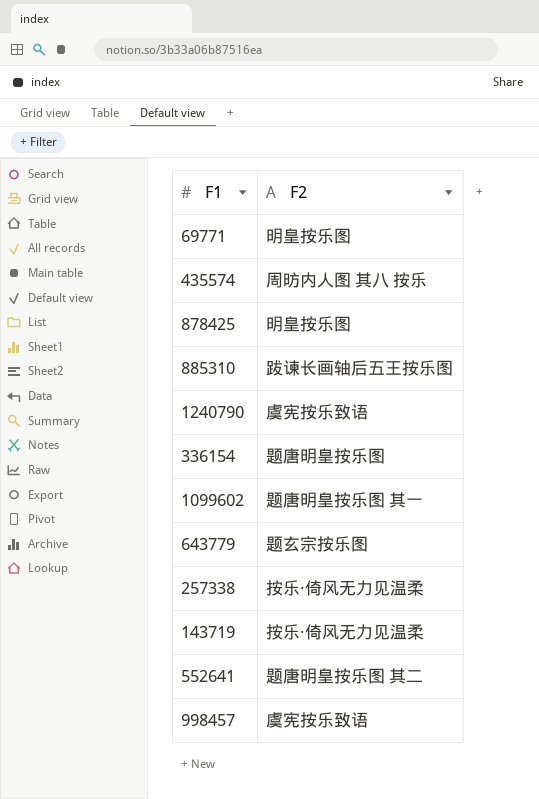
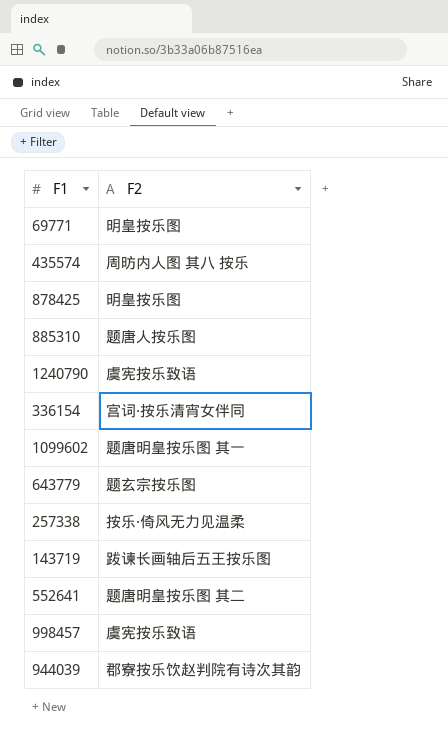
885310 | F2: 跋谏长画轴后五王按乐图 -> 题唐人按乐图
336154 | F2: 题唐明皇按乐图 -> 宫词·按乐清宵女伴同
143719 | F2: 按乐·倚风无力见温柔 -> 跋谏长画轴后五王按乐图
row 944039: none -> 郡寮按乐饮赵判院有诗次其韵

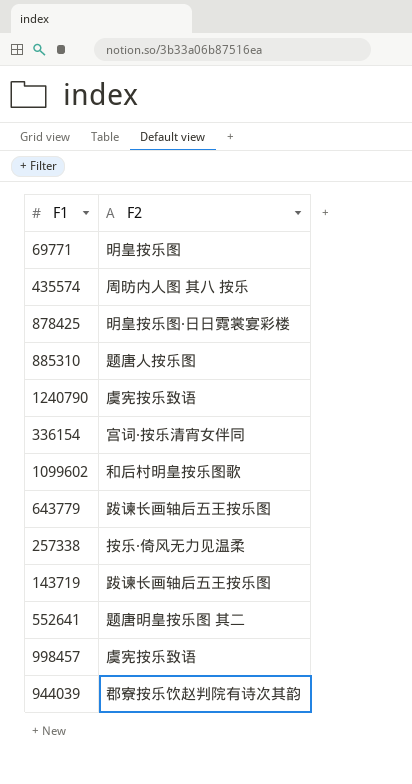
878425 | F2: 明皇按乐图 -> 明皇按乐图·日日霓裳宴彩楼
1099602 | F2: 题唐明皇按乐图 其一 -> 和后村明皇按乐图歌
643779 | F2: 题玄宗按乐图 -> 跋谏长画轴后五王按乐图

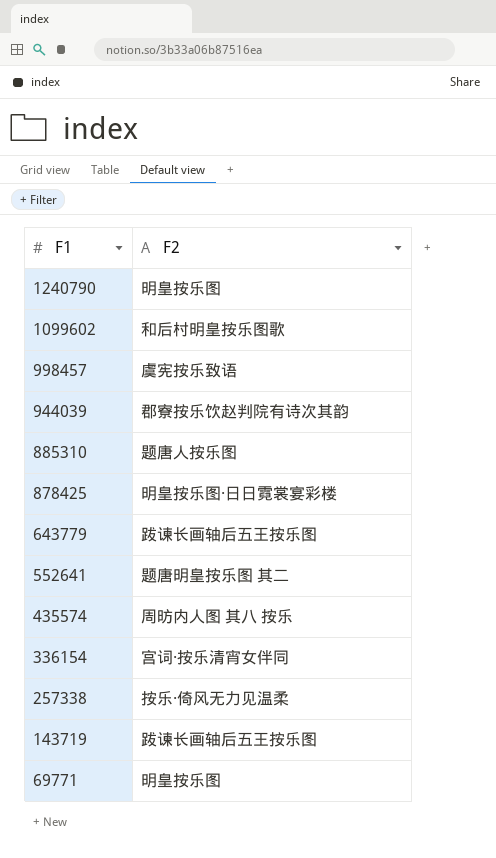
row order: none -> F1 descending
1240790 | F2: 虞宪按乐致语 -> 明皇按乐图

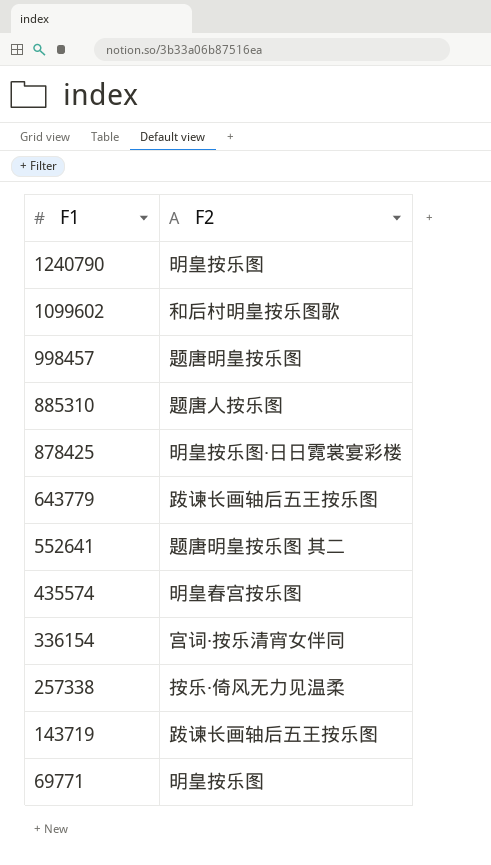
row 944039: 郡寮按乐饮赵判院有诗次其韵 -> none
998457 | F2: 虞宪按乐致语 -> 题唐明皇按乐图
435574 | F2: 周昉内人图 其八 按乐 -> 明皇春宫按乐图

